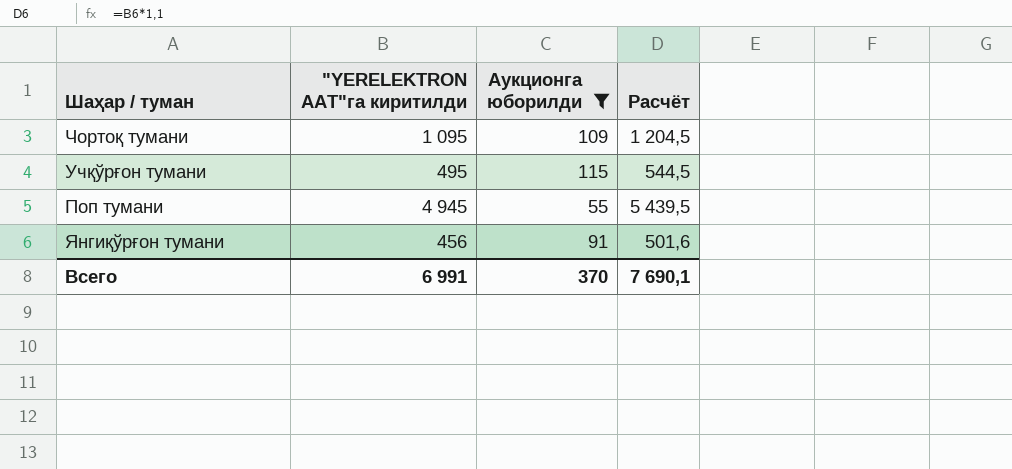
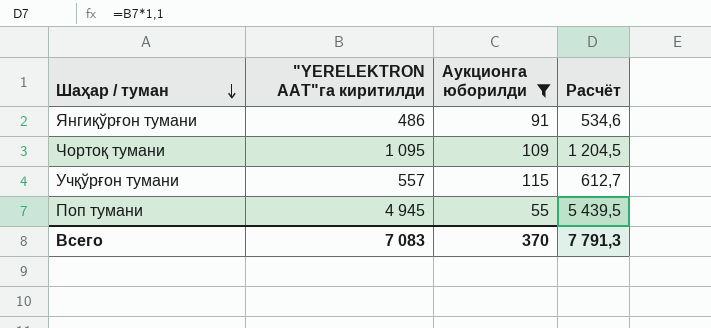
row order: none -> Шаҳар / туман descending
Янгиқўрғон тумани | "YERELEKTRON ААТ"га киритилди: 456 -> 486
Янгиқўрғон тумани | Расчёт: 501,6 -> 534,6
Учқўрғон тумани | "YERELEKTRON ААТ"га киритилди: 495 -> 557
Учқўрғон тумани | Расчёт: 544,5 -> 612,7
Всего | "YERELEKTRON ААТ"га киритилди: 6 991 -> 7 083
Всего | Расчёт: 7 690,1 -> 7 791,3

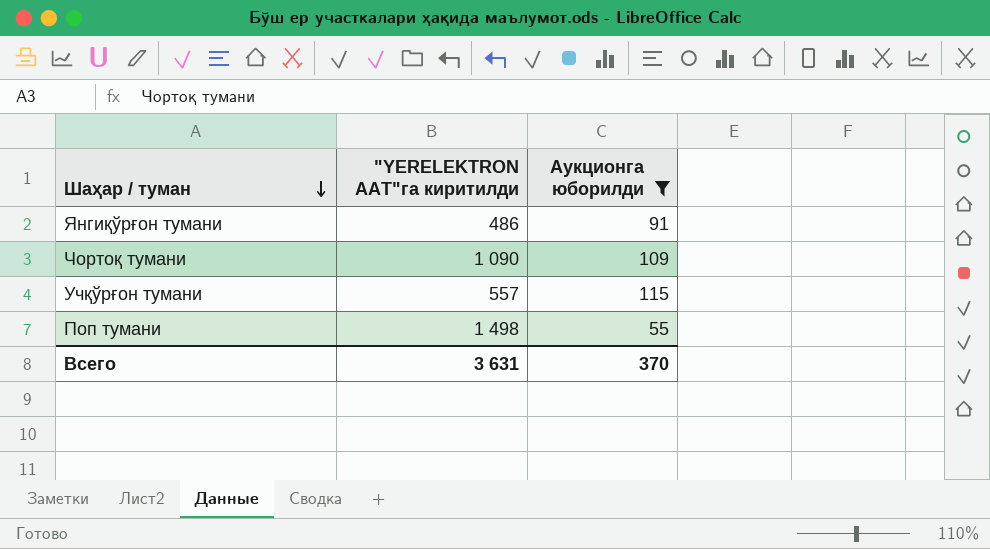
column Расчёт | formula: ["YERELEKTRON ААТ"га киритилди] * 1,1 -> none
Чортоқ тумани | "YERELEKTRON ААТ"га киритилди: 1 095 -> 1 090
Поп тумани | "YERELEKTRON ААТ"га киритилди: 4 945 -> 1 498
Всего | "YERELEKTRON ААТ"га киритилди: 7 083 -> 3 631

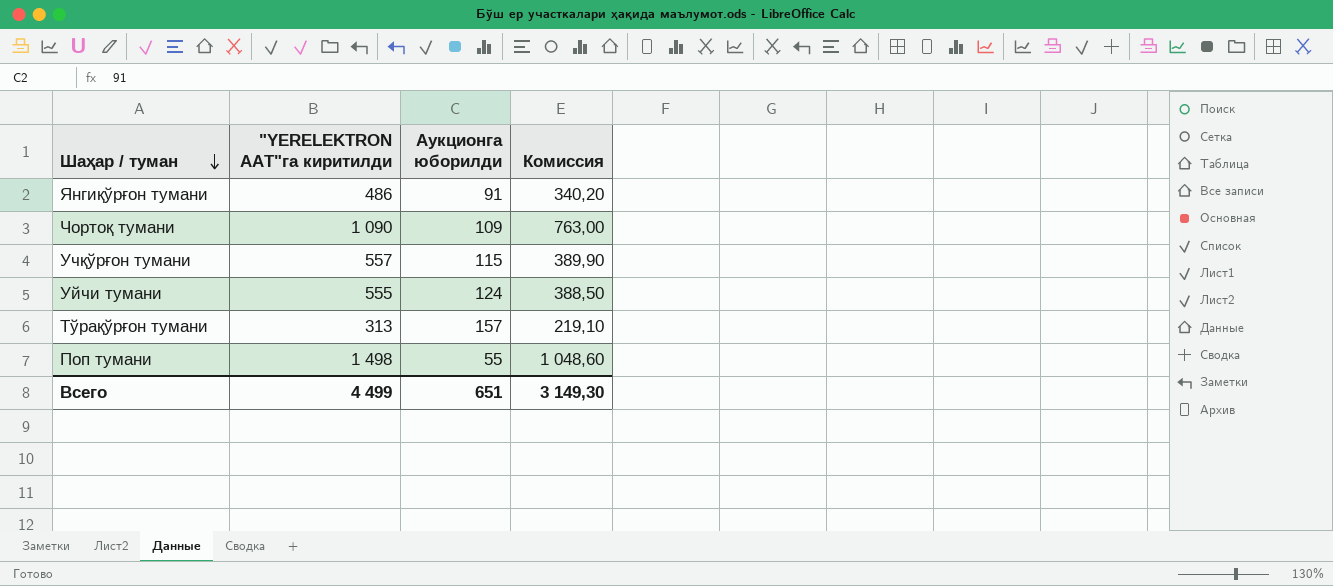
filter: Аукционга юборилди <= 115 -> none
column Комиссия | formula: none -> ["YERELEKTRON ААТ"га киритилди] * 0,7
Всего | "YERELEKTRON ААТ"га киритилди: 3 631 -> 4 499
Всего | Аукционга юборилди: 370 -> 651

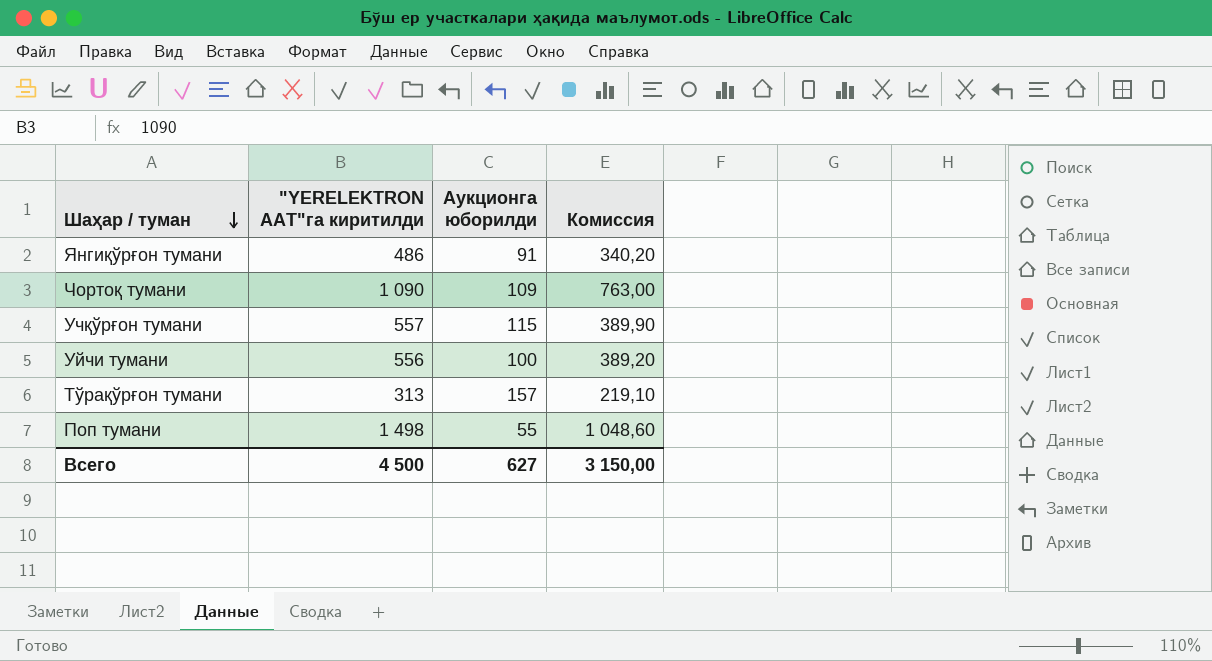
Уйчи тумани | "YERELEKTRON ААТ"га киритилди: 555 -> 556
Уйчи тумани | Аукционга юборилди: 124 -> 100
Уйчи тумани | Комиссия: 388,50 -> 389,20
Всего | "YERELEKTRON ААТ"га киритилди: 4 499 -> 4 500
Всего | Аукционга юборилди: 651 -> 627
Всего | Комиссия: 3 149,30 -> 3 150,00

